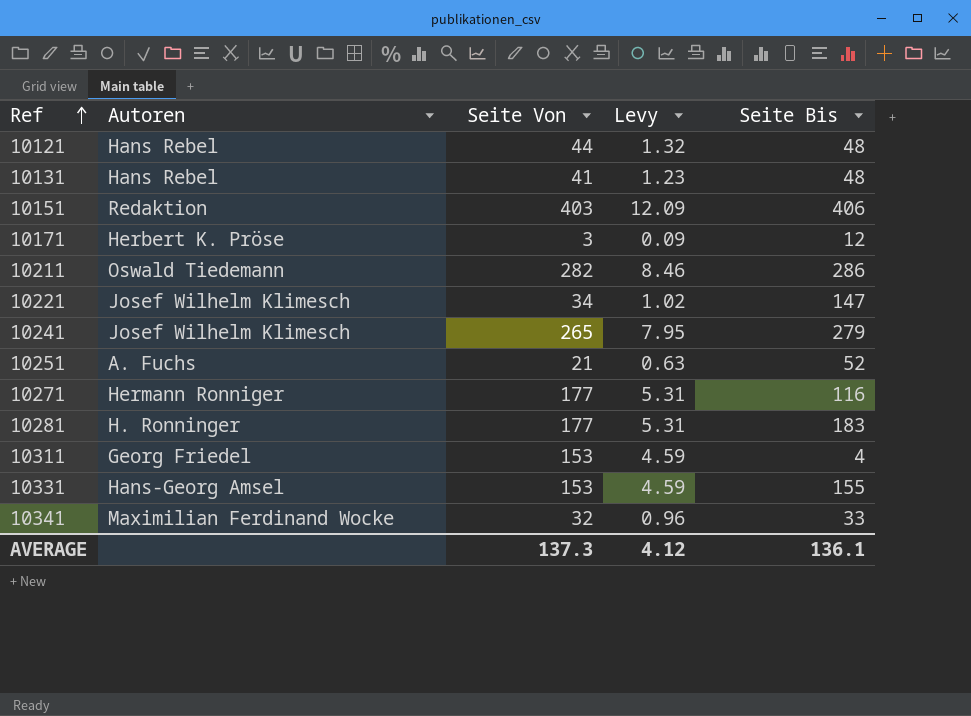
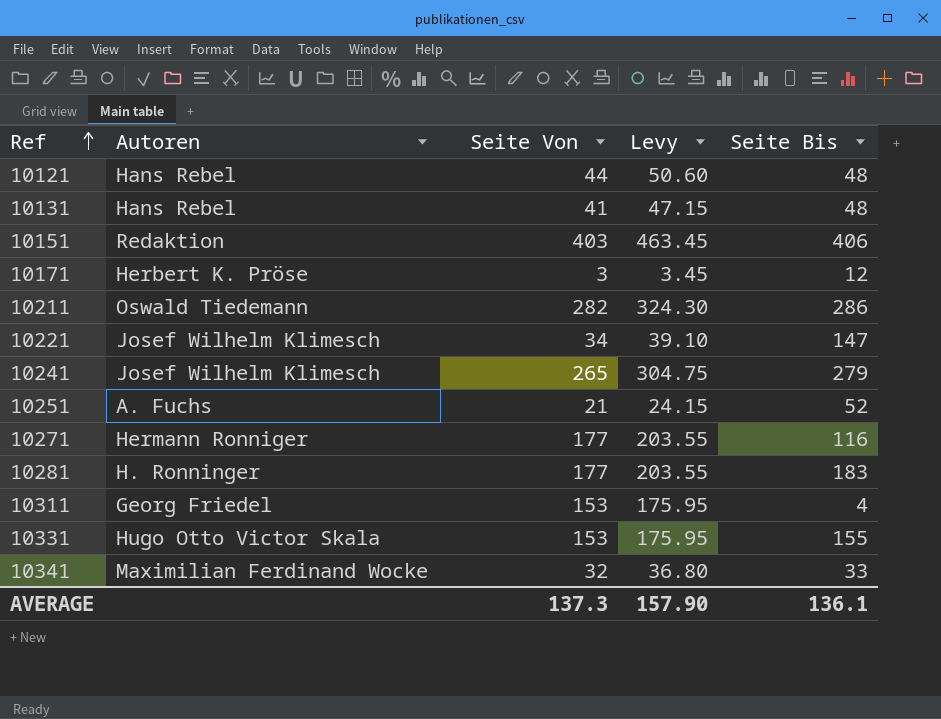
column Levy | formula: [Seite Von] * 0.03 -> [Seite Von] * 1.15
10331 | Autoren: Hans-Georg Amsel -> Hugo Otto Victor Skala
AVERAGE | Levy: 4.12 -> 157.90

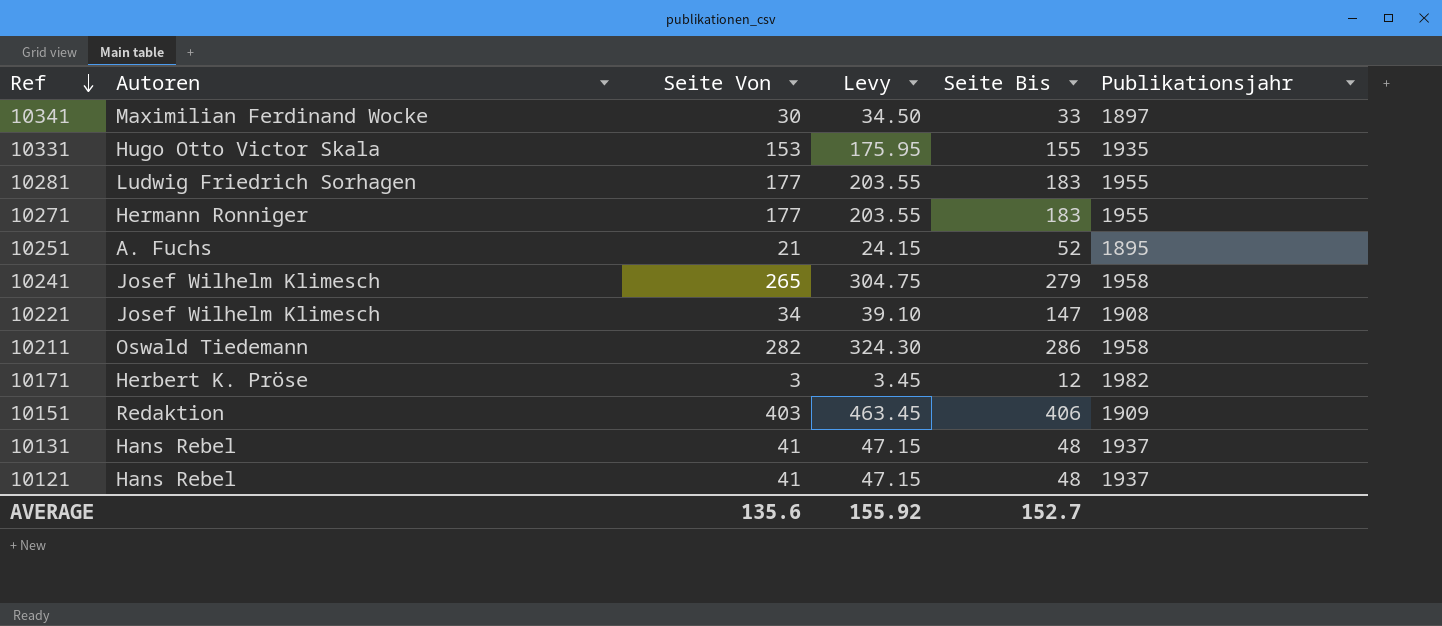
row order: Ref ascending -> Ref descending
column Publikationsjahr | position: none -> 6
row 10311: Georg Friedel | 153 | 175.95 | 4 -> none
10341 | Seite Von: 32 -> 30
10341 | Levy: 36.80 -> 34.50
10281 | Autoren: H. Ronninger -> Ludwig Friedrich Sorhagen
10271 | Seite Bis: 116 -> 183
10121 | Seite Von: 44 -> 41
10121 | Levy: 50.60 -> 47.15
AVERAGE | Seite Von: 137.3 -> 135.6
AVERAGE | Levy: 157.90 -> 155.92
AVERAGE | Seite Bis: 136.1 -> 152.7

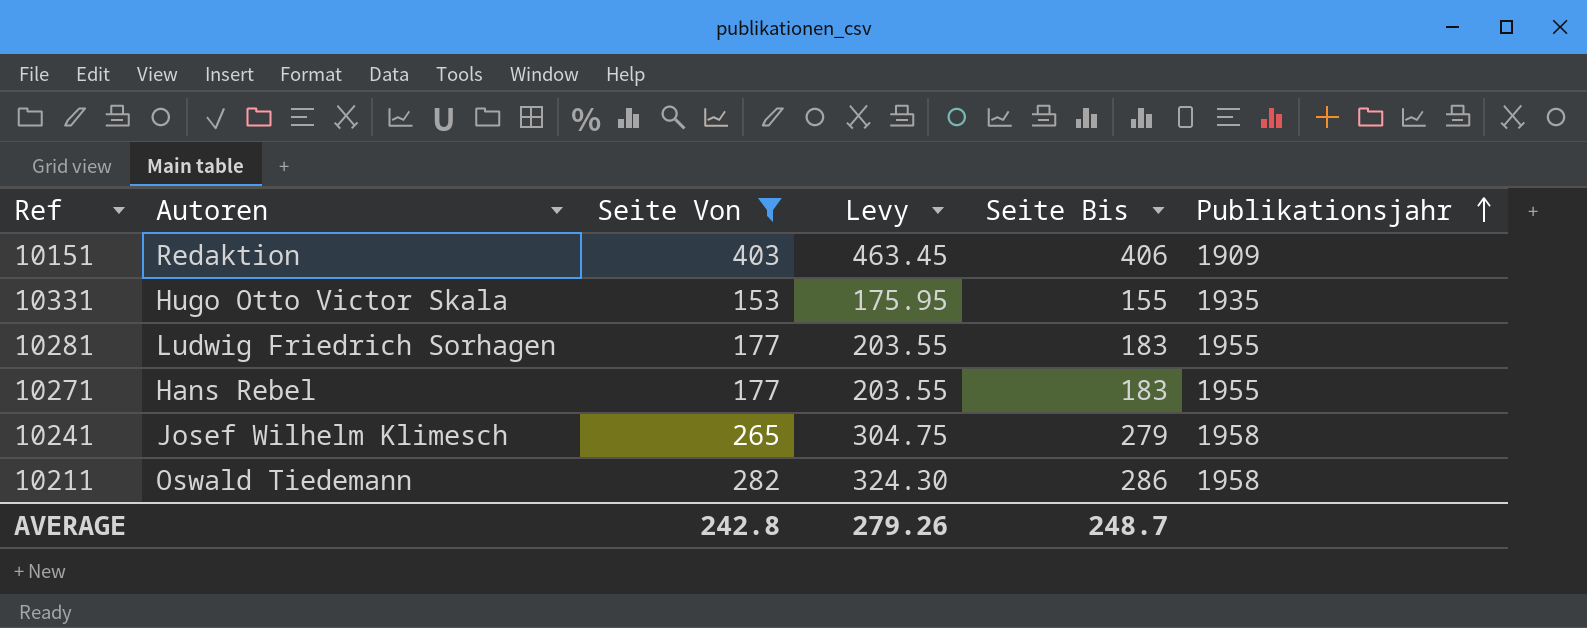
filter: none -> Seite Von >= 153
row order: Ref descending -> Publikationsjahr ascending
10271 | Autoren: Hermann Ronniger -> Hans Rebel
AVERAGE | Seite Von: 135.6 -> 242.8
AVERAGE | Levy: 155.92 -> 279.26
AVERAGE | Seite Bis: 152.7 -> 248.7

